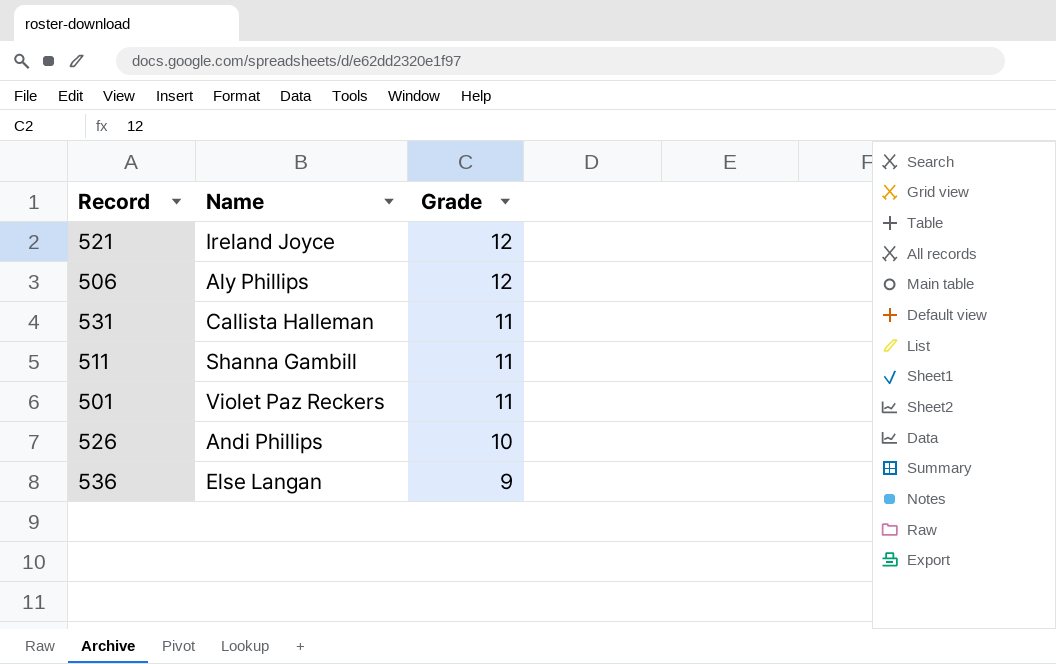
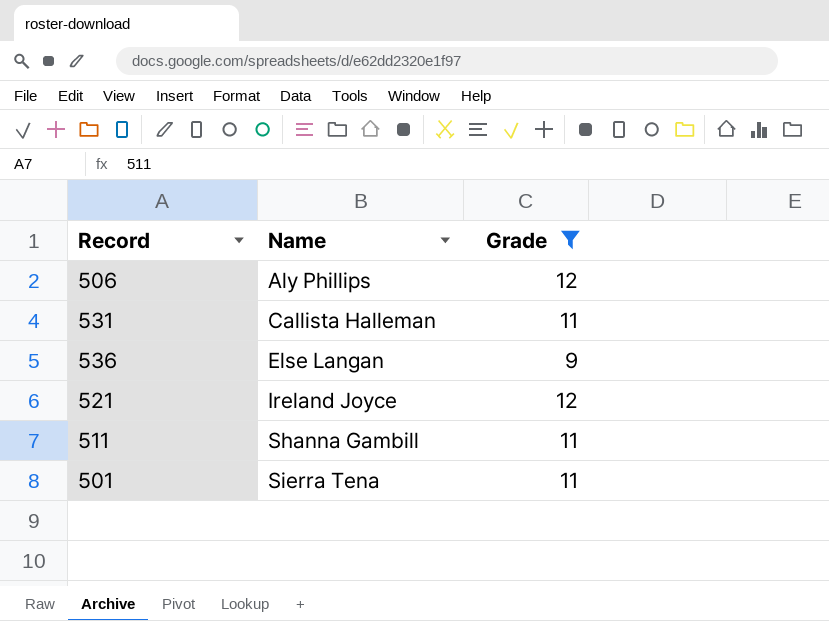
filter: none -> Grade != 10
row order: Grade descending -> Name ascending
501 | Name: Violet Paz Reckers -> Sierra Tena

